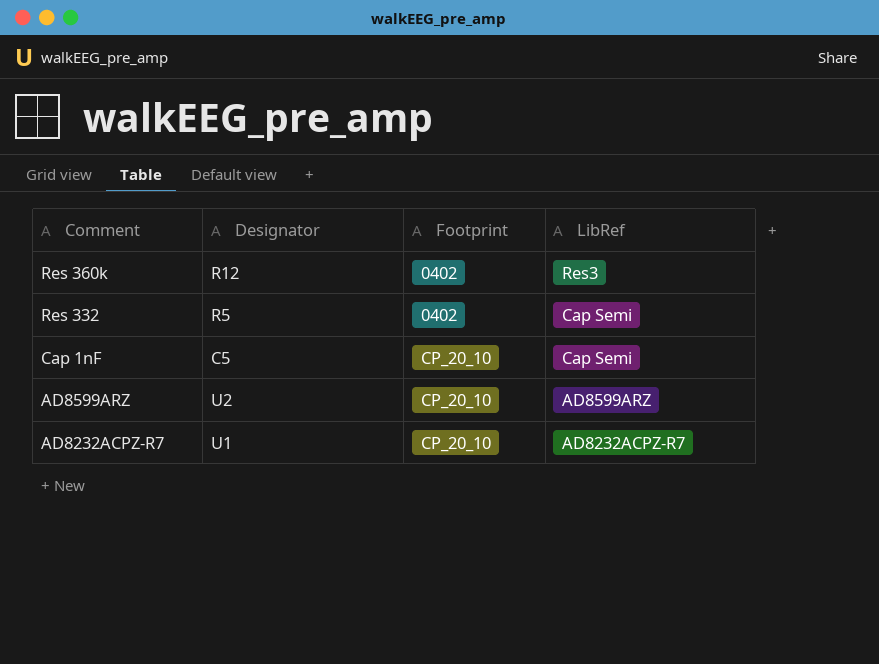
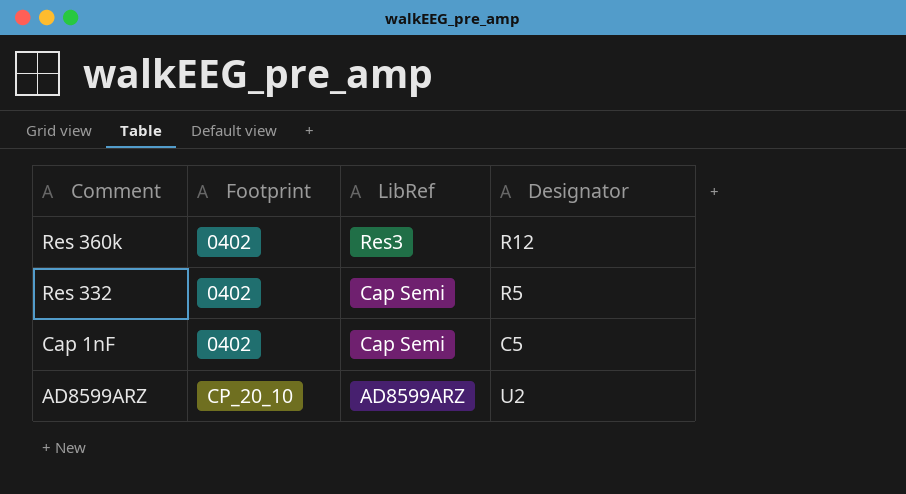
column Designator | position: 2 -> 4
row AD8232ACPZ-R7: U1 | CP_20_10 | AD8232ACPZ-R7 -> none
Cap 1nF | Footprint: CP_20_10 -> 0402

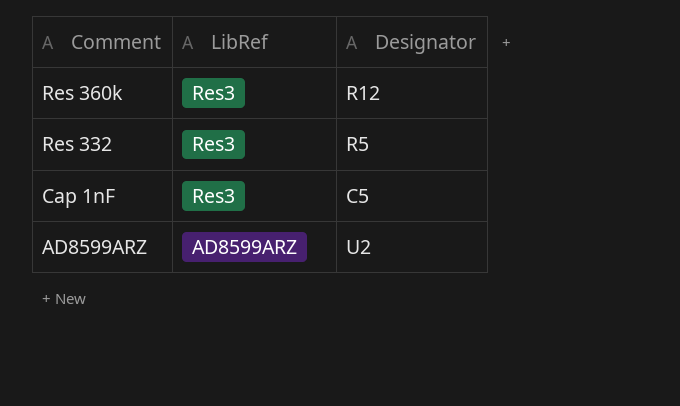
column Footprint | position: 2 -> none
Res 332 | LibRef: Cap Semi -> Res3
Cap 1nF | LibRef: Cap Semi -> Res3

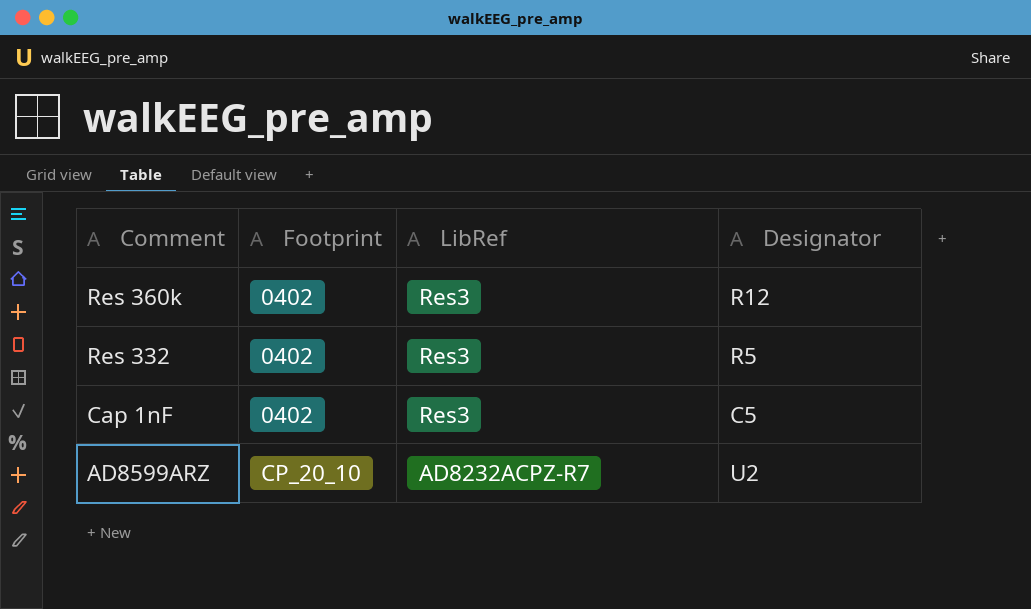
column Footprint | position: none -> 2
AD8599ARZ | LibRef: AD8599ARZ -> AD8232ACPZ-R7

